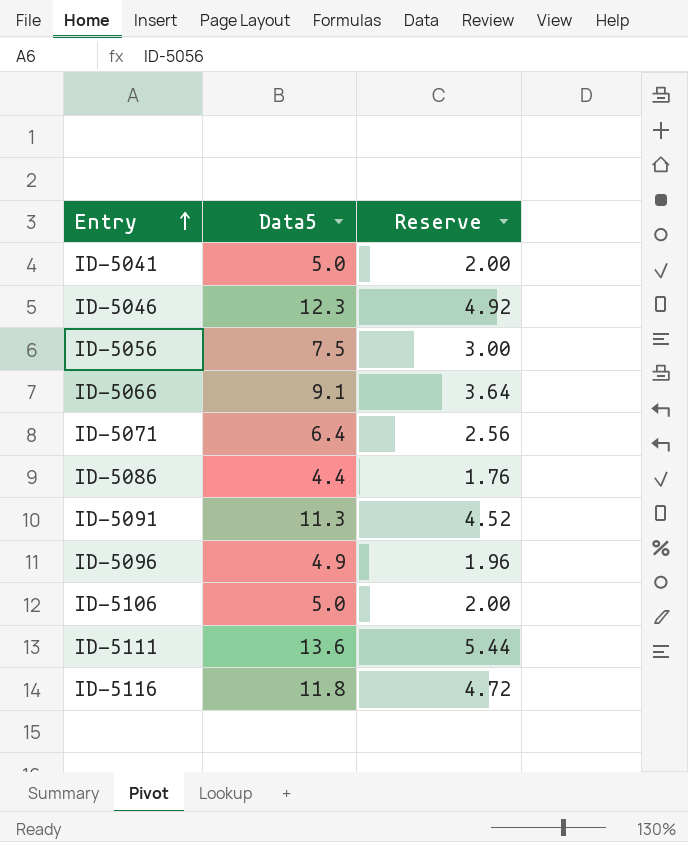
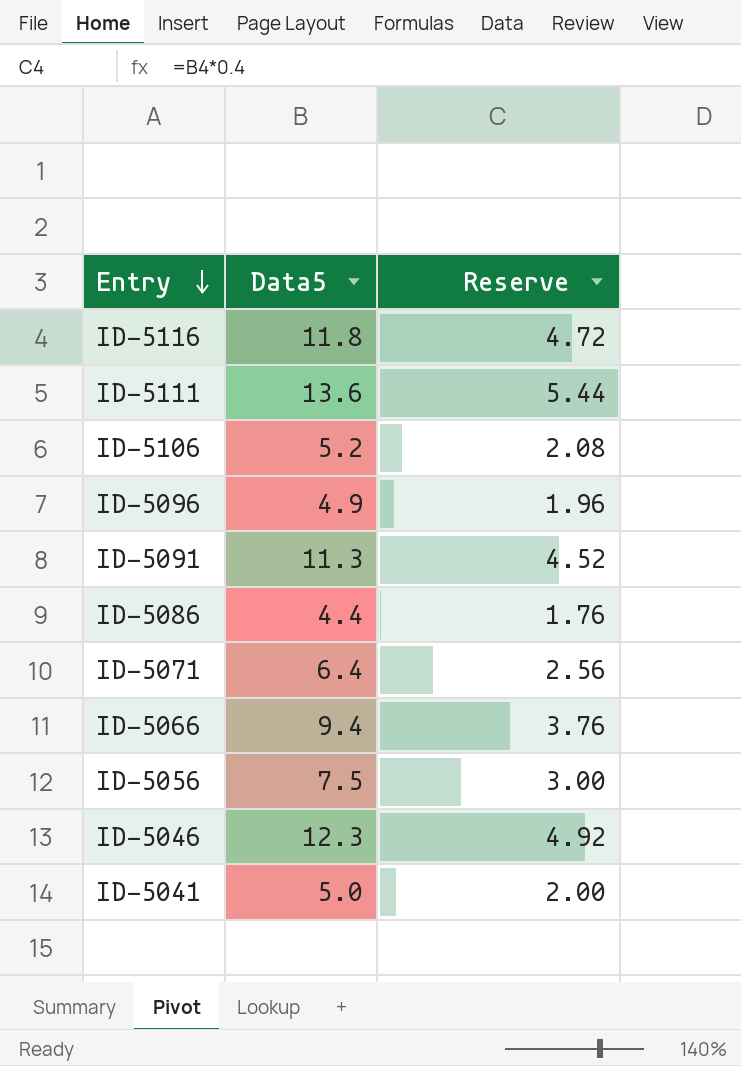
row order: Entry ascending -> Entry descending
ID-5106 | Data5: 5.0 -> 5.2
ID-5106 | Reserve: 2.00 -> 2.08
ID-5066 | Data5: 9.1 -> 9.4
ID-5066 | Reserve: 3.64 -> 3.76

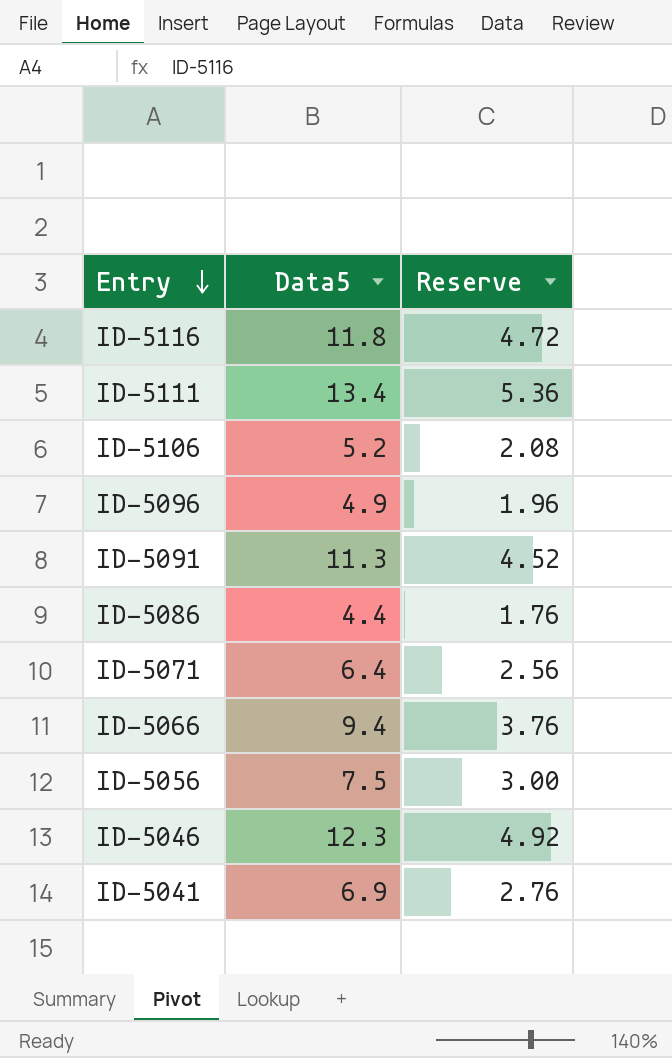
ID-5111 | Data5: 13.6 -> 13.4
ID-5111 | Reserve: 5.44 -> 5.36
ID-5041 | Data5: 5.0 -> 6.9
ID-5041 | Reserve: 2.00 -> 2.76

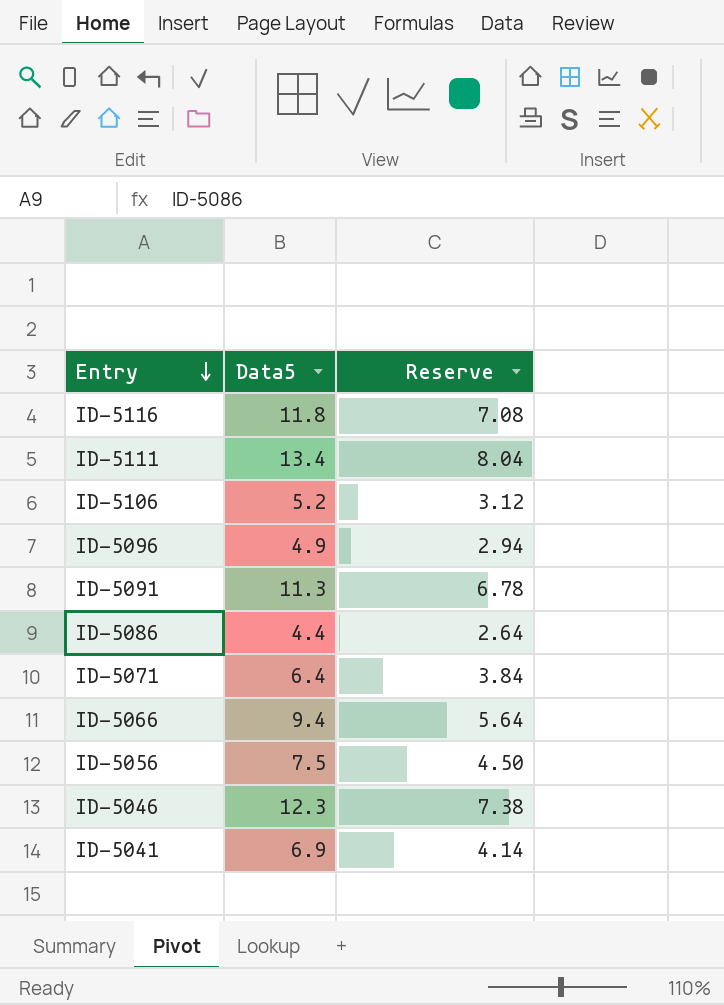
column Reserve | formula: [Data5] * 0.4 -> [Data5] * 0.6

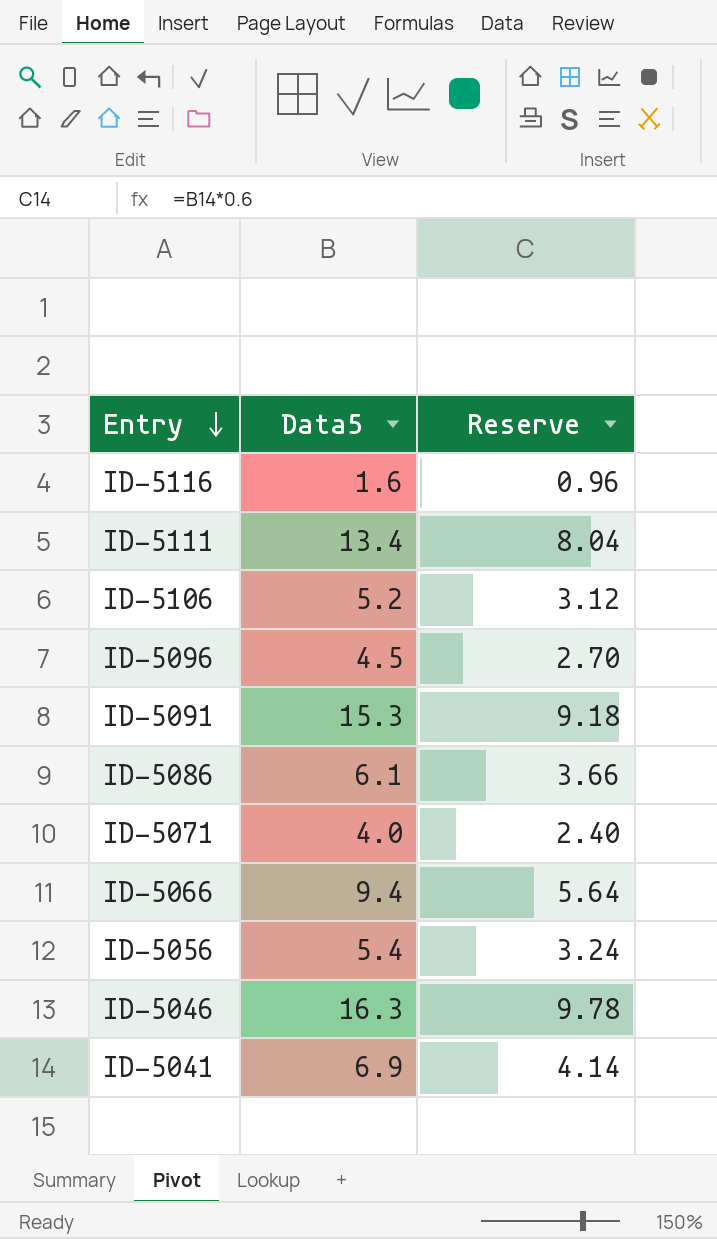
ID-5116 | Data5: 11.8 -> 1.6
ID-5116 | Reserve: 7.08 -> 0.96
ID-5096 | Data5: 4.9 -> 4.5
ID-5096 | Reserve: 2.94 -> 2.70
ID-5091 | Data5: 11.3 -> 15.3
ID-5091 | Reserve: 6.78 -> 9.18
ID-5086 | Data5: 4.4 -> 6.1
ID-5086 | Reserve: 2.64 -> 3.66
ID-5071 | Data5: 6.4 -> 4.0
ID-5071 | Reserve: 3.84 -> 2.40
ID-5056 | Data5: 7.5 -> 5.4
ID-5056 | Reserve: 4.50 -> 3.24
ID-5046 | Data5: 12.3 -> 16.3
ID-5046 | Reserve: 7.38 -> 9.78

